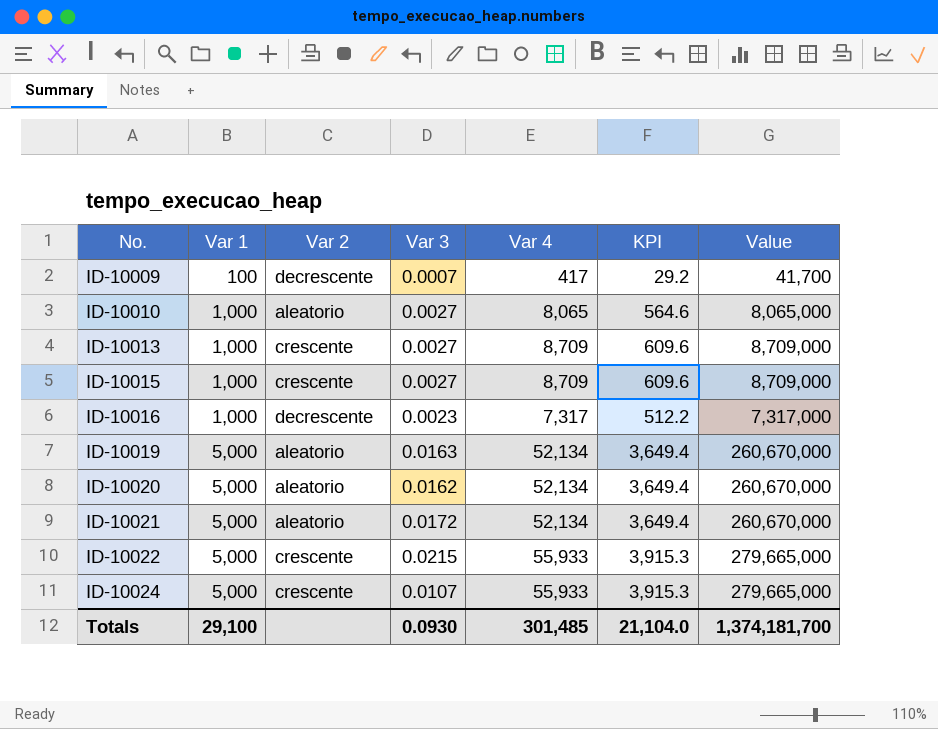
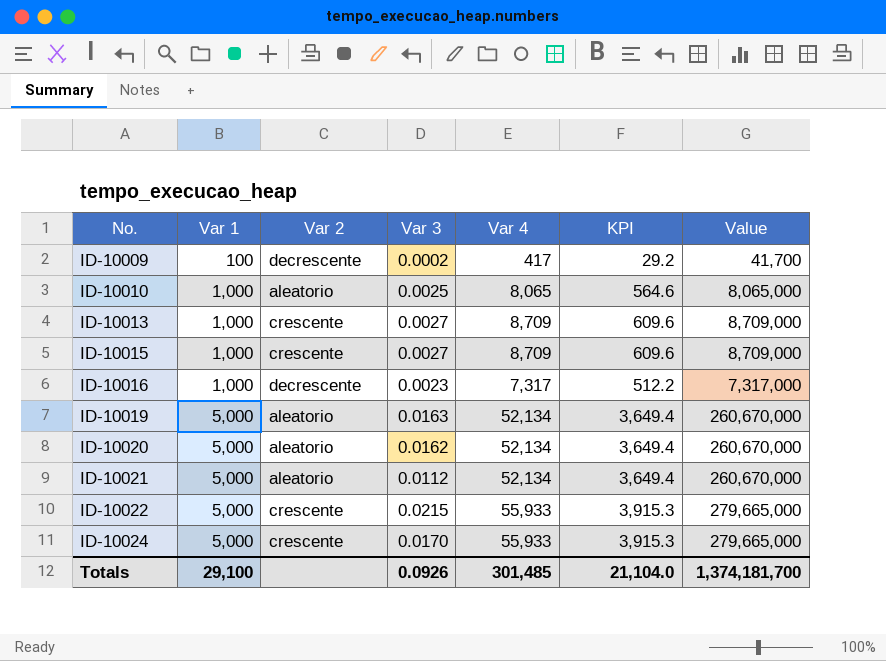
ID-10009 | Var 3: 0.0007 -> 0.0002
ID-10010 | Var 3: 0.0027 -> 0.0025
ID-10021 | Var 3: 0.0172 -> 0.0112
ID-10024 | Var 3: 0.0107 -> 0.0170
Totals | Var 3: 0.0930 -> 0.0926

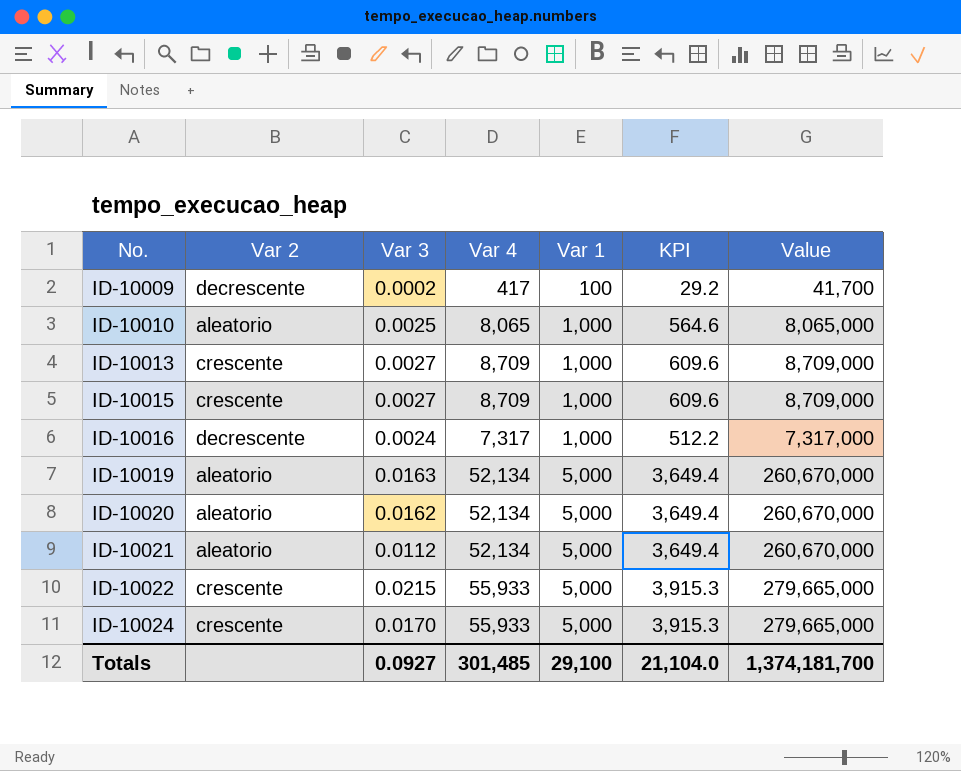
column Var 1 | position: 2 -> 5
ID-10016 | Var 3: 0.0023 -> 0.0024
Totals | Var 3: 0.0926 -> 0.0927

